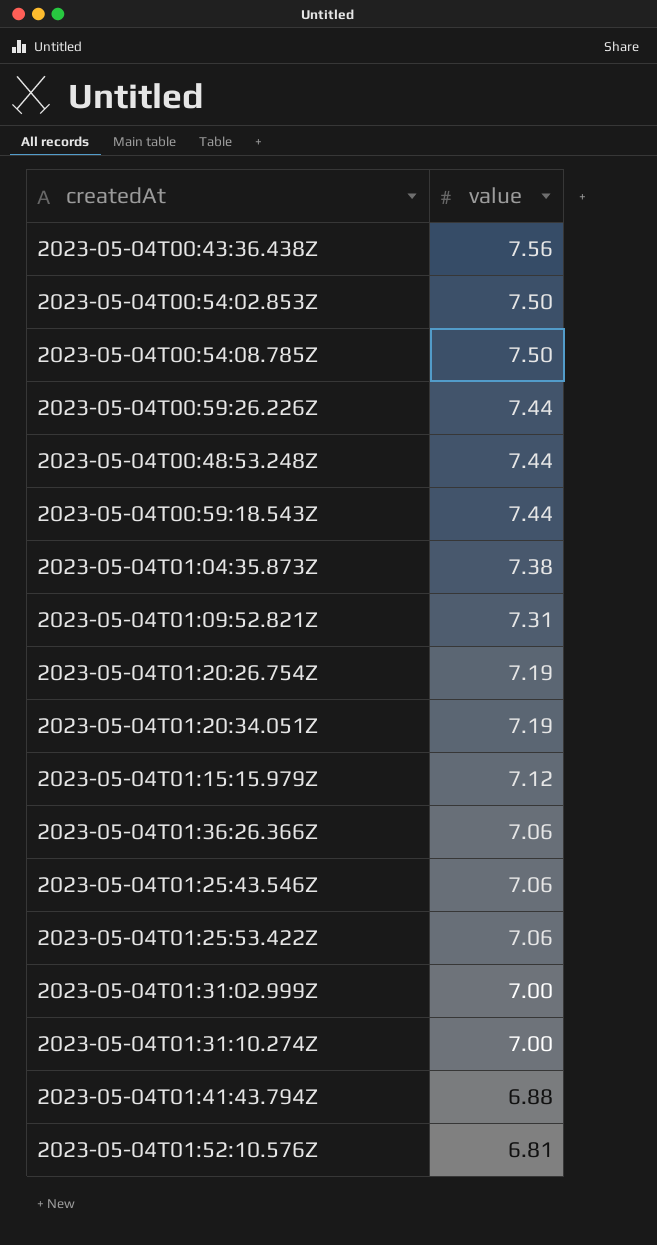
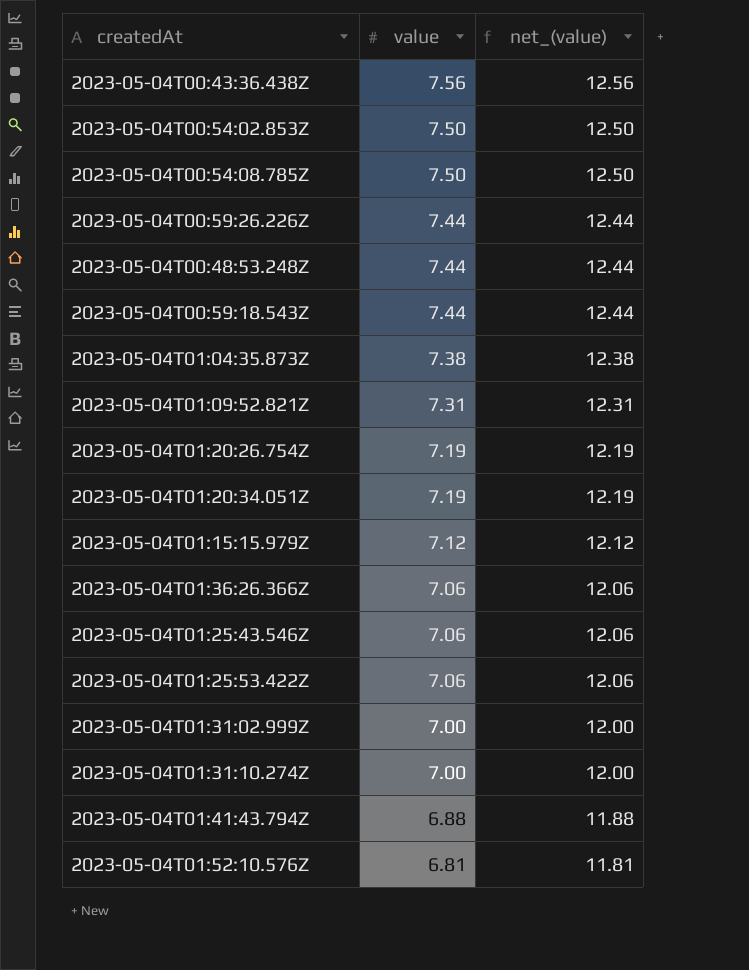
column net_(value) | formula: none -> [value] + 5

